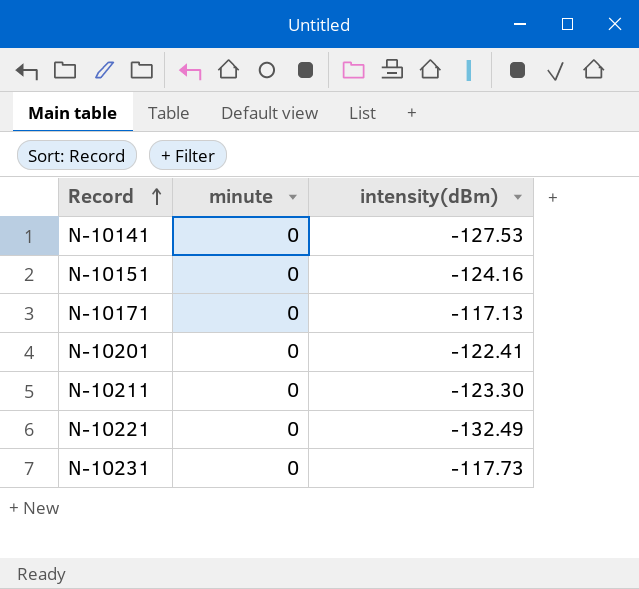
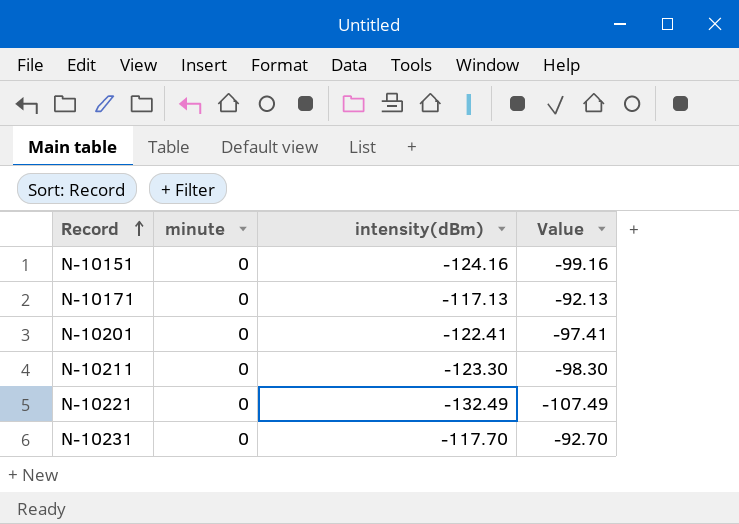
column Value | formula: none -> [intensity(dBm)] + 25
row N-10141: 0 | -127.53 -> none
N-10231 | intensity(dBm): -117.73 -> -117.70

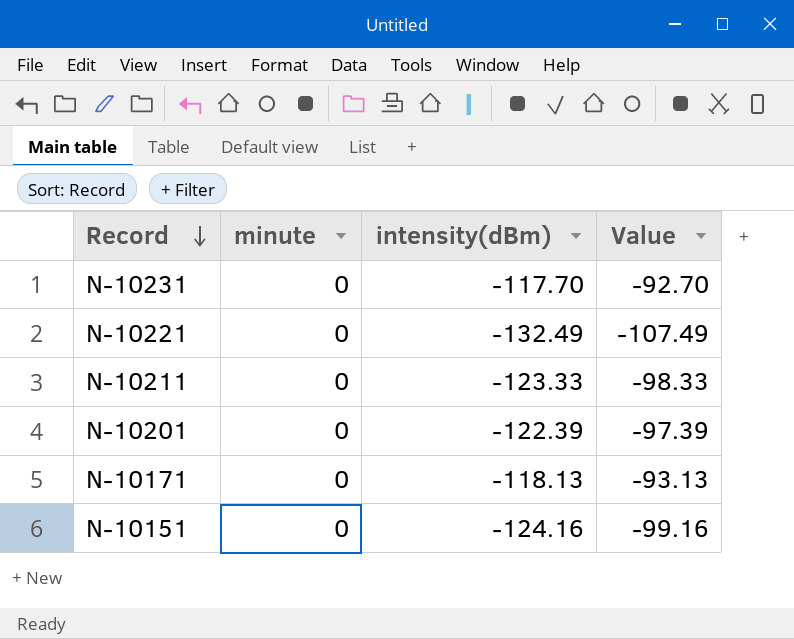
row order: Record ascending -> Record descending
N-10211 | intensity(dBm): -123.30 -> -123.33
N-10211 | Value: -98.30 -> -98.33
N-10201 | intensity(dBm): -122.41 -> -122.39
N-10201 | Value: -97.41 -> -97.39
N-10171 | intensity(dBm): -117.13 -> -118.13
N-10171 | Value: -92.13 -> -93.13

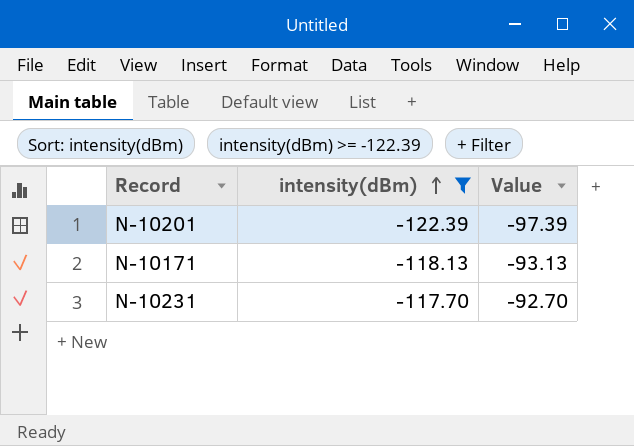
filter: none -> intensity(dBm) >= -122.39
row order: Record descending -> intensity(dBm) ascending
column minute | position: 2 -> none

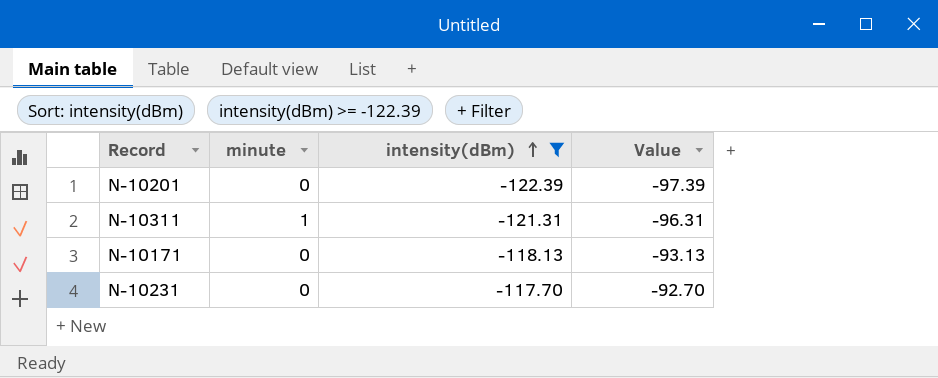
column minute | position: none -> 2
row N-10311: none -> 1 | -121.31 | -96.31

